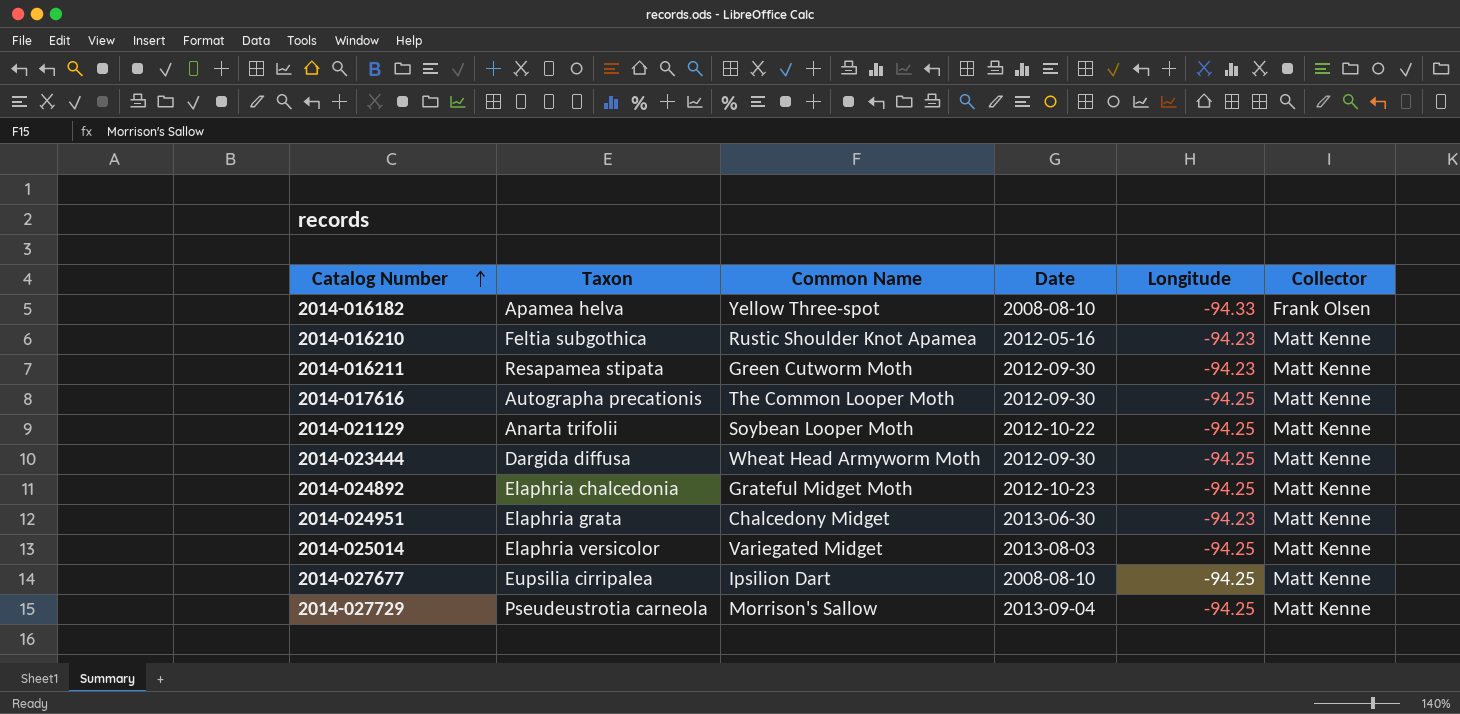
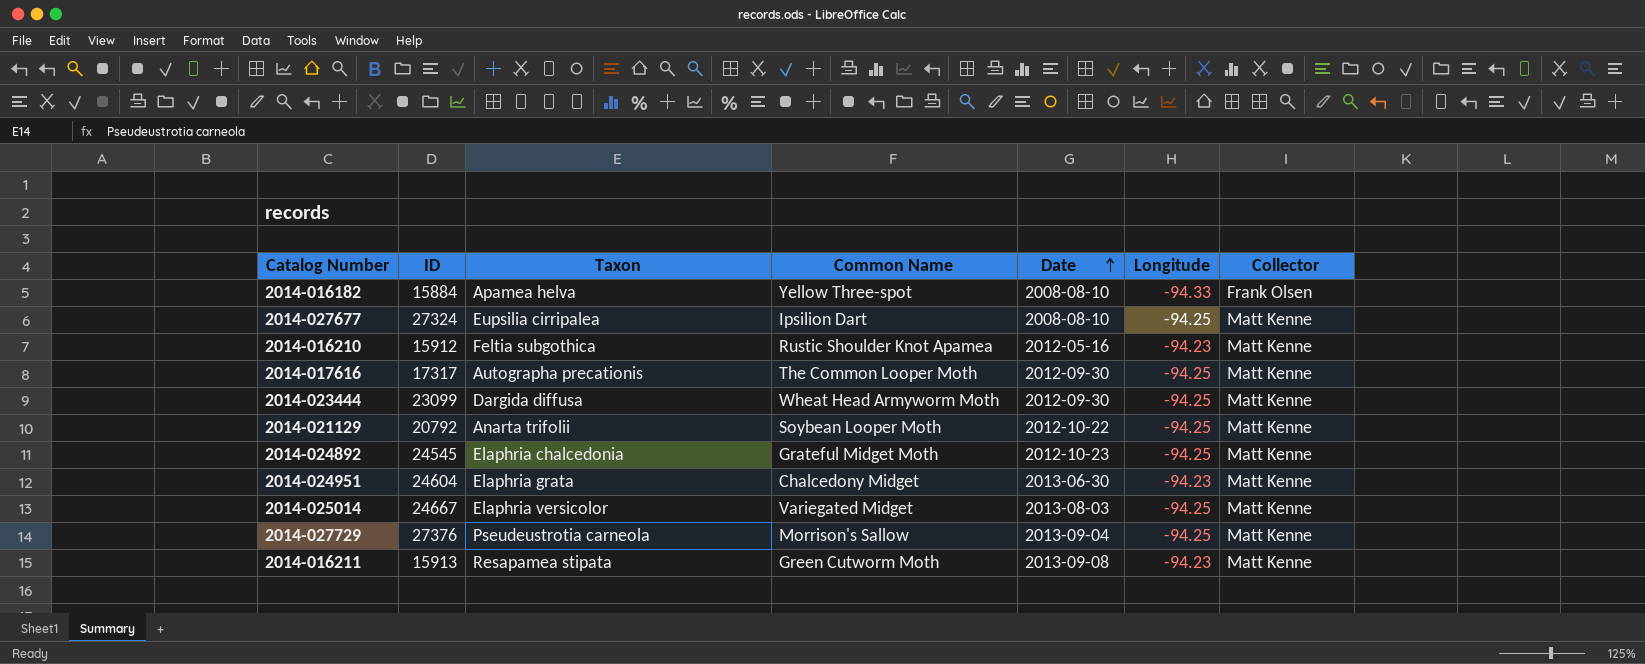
row order: Catalog Number ascending -> Date ascending
column ID | position: none -> 2
2014-016211 | Date: 2012-09-30 -> 2013-09-08

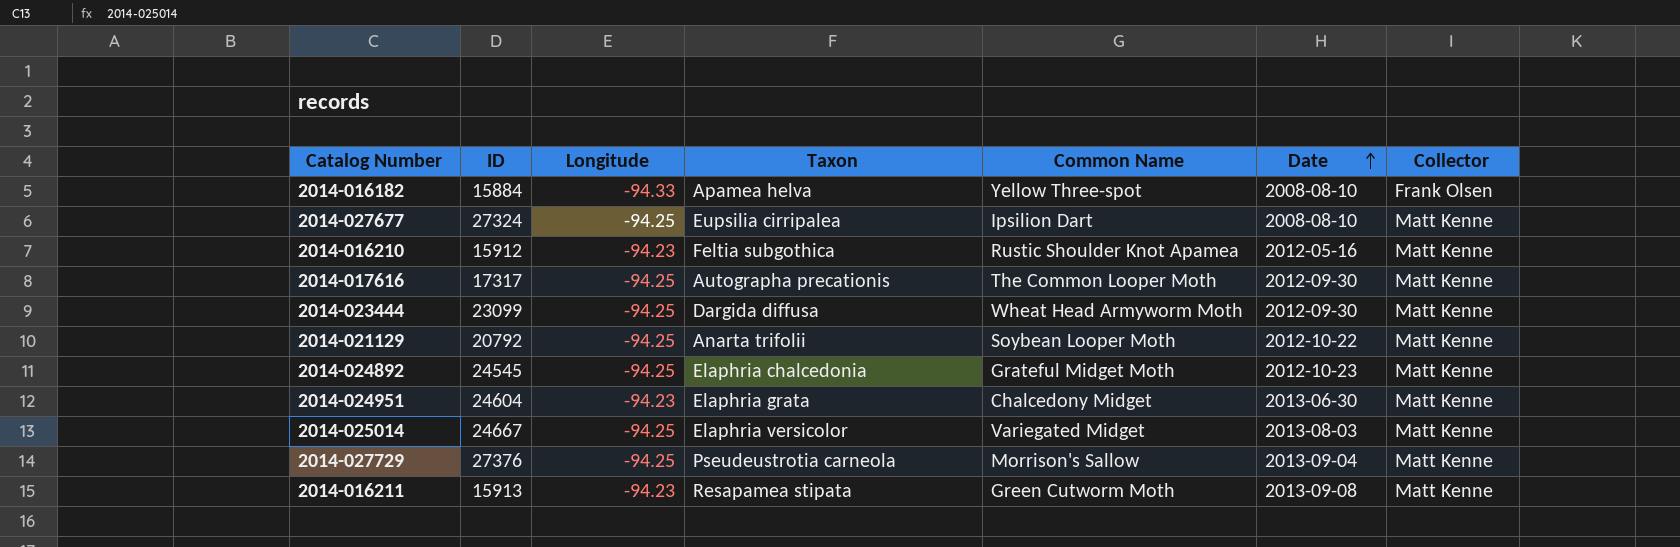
column Longitude | position: 6 -> 3

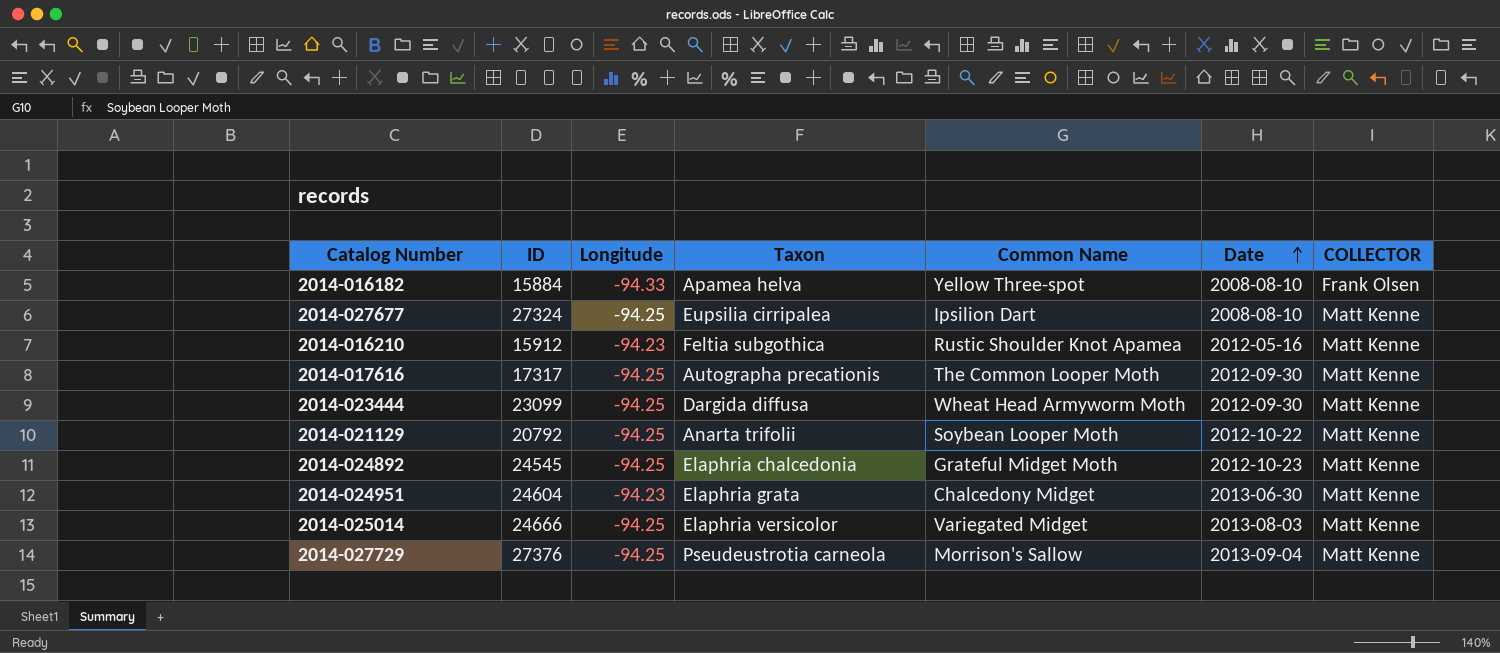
column name: Collector -> COLLECTOR
row 2014-016211: 15913 | -94.23 | Resapamea stipata | Green Cutworm Moth | 2013-09-08 | Matt Kenne -> none
2014-025014 | ID: 24667 -> 24666

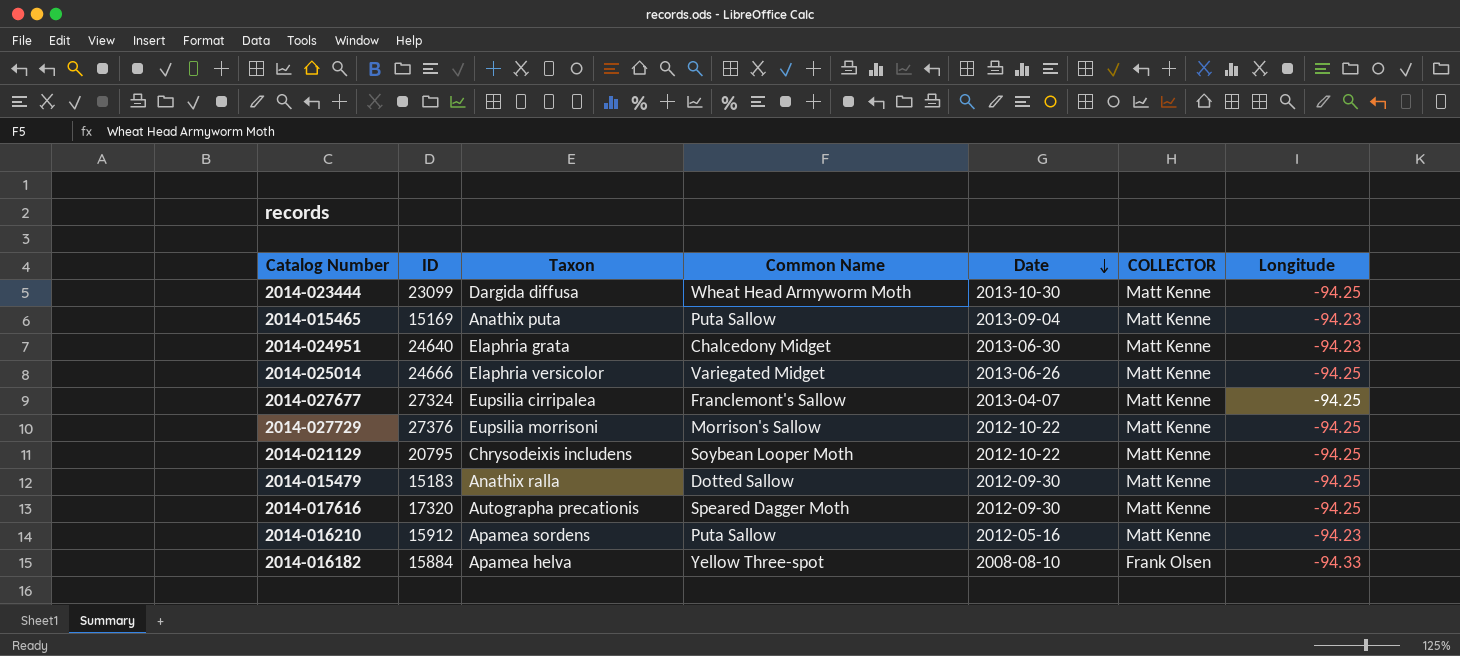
row order: Date ascending -> Date descending
column Longitude | position: 3 -> 7
row 2014-024892: 24545 | -94.25 | Elaphria chalcedonia | Grateful Midget Moth | 2012-10-23 | Matt Kenne -> none
2014-023444 | Date: 2012-09-30 -> 2013-10-30
row 2014-015465: none -> 15169 | Anathix puta | Puta Sallow | 2013-09-04 | Matt Kenne | -94.23
2014-024951 | ID: 24604 -> 24640
2014-025014 | Date: 2013-08-03 -> 2013-06-26
2014-027677 | Common Name: Ipsilion Dart -> Franclemont's Sallow
2014-027677 | Date: 2008-08-10 -> 2013-04-07
2014-027729 | Taxon: Pseudeustrotia carneola -> Eupsilia morrisoni
2014-027729 | Date: 2013-09-04 -> 2012-10-22
2014-021129 | ID: 20792 -> 20795
2014-021129 | Taxon: Anarta trifolii -> Chrysodeixis includens
row 2014-015479: none -> 15183 | Anathix ralla | Dotted Sallow | 2012-09-30 | Matt Kenne | -94.25
2014-017616 | ID: 17317 -> 17320
2014-017616 | Common Name: The Common Looper Moth -> Speared Dagger Moth
2014-016210 | Taxon: Feltia subgothica -> Apamea sordens
2014-016210 | Common Name: Rustic Shoulder Knot Apamea -> Puta Sallow

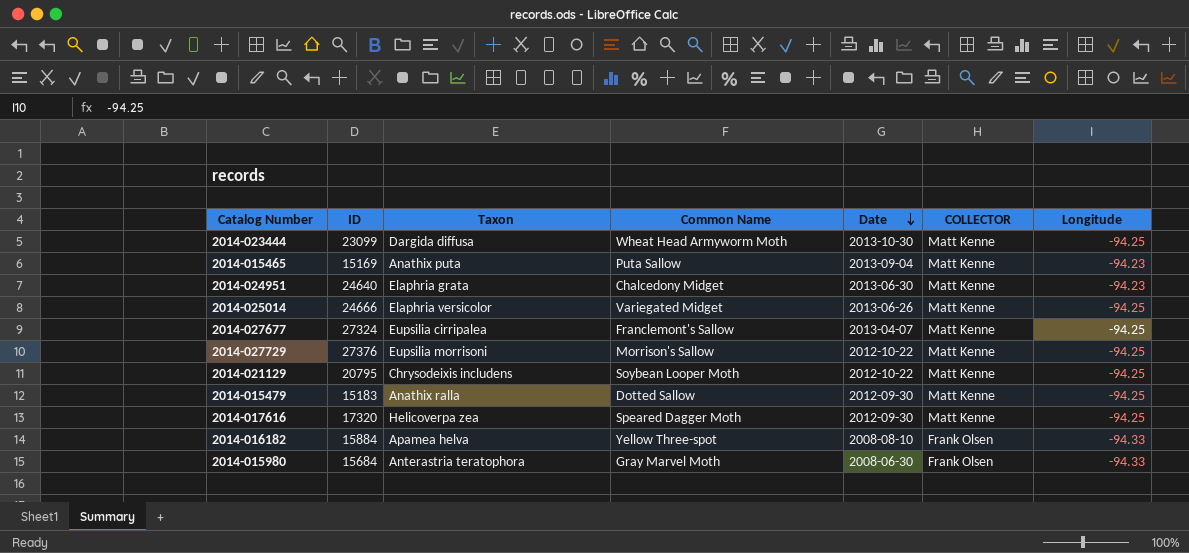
row 2014-016210: 15912 | Apamea sordens | Puta Sallow | 2012-05-16 | Matt Kenne | -94.23 -> none
2014-017616 | Taxon: Autographa precationis -> Helicoverpa zea
row 2014-015980: none -> 15684 | Anterastria teratophora | Gray Marvel Moth | 2008-06-30 | Frank Olsen | -94.33

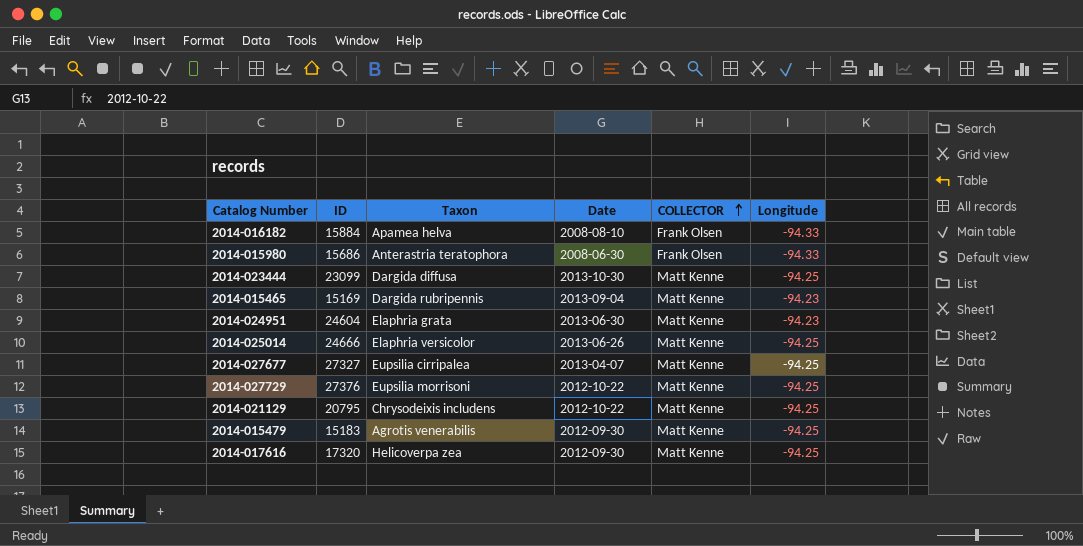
row order: Date descending -> COLLECTOR ascending
column Common Name | position: 4 -> none
2014-015980 | ID: 15684 -> 15686
2014-015465 | Taxon: Anathix puta -> Dargida rubripennis
2014-024951 | ID: 24640 -> 24604
2014-027677 | ID: 27324 -> 27327
2014-015479 | Taxon: Anathix ralla -> Agrotis venerabilis

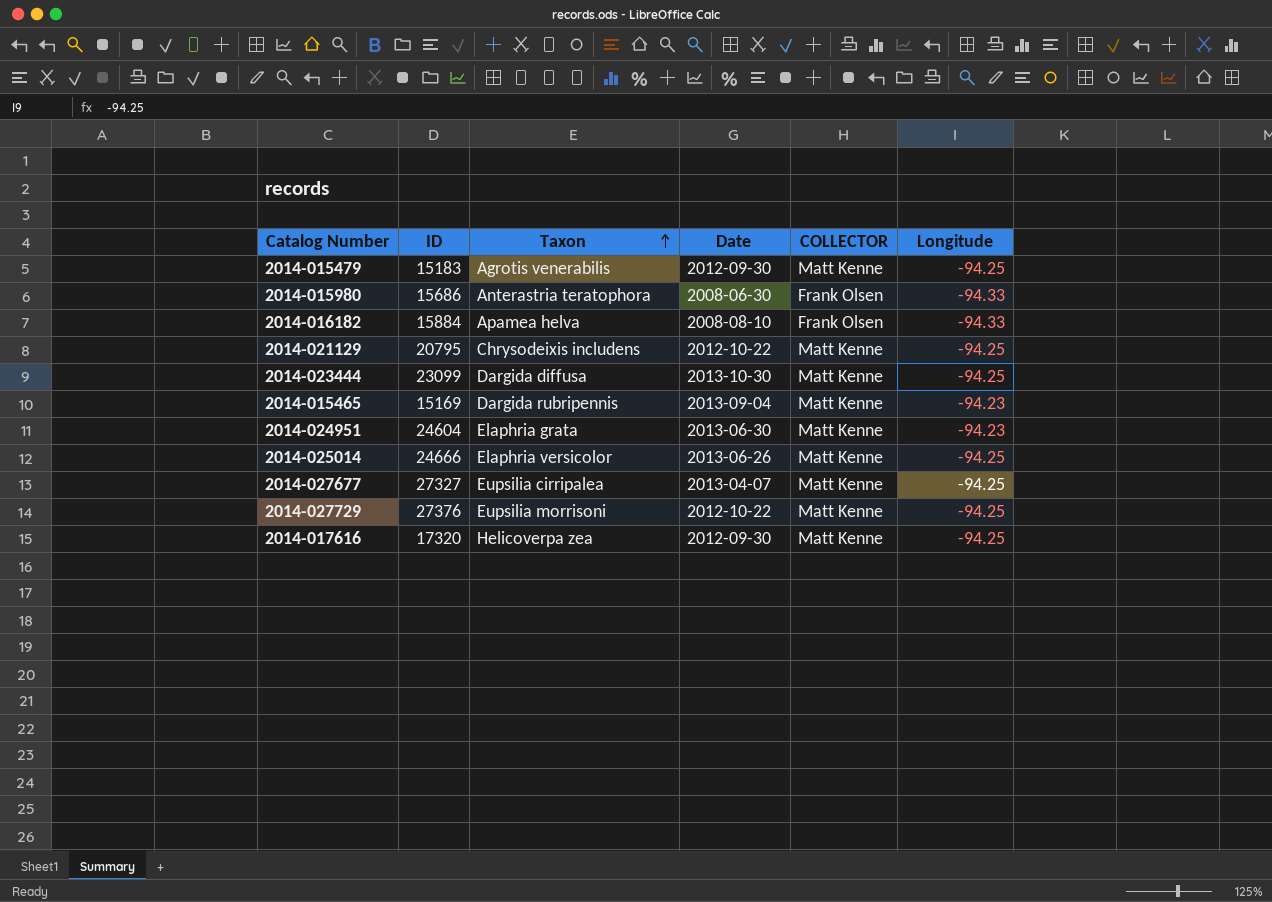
row order: COLLECTOR ascending -> Taxon ascending

